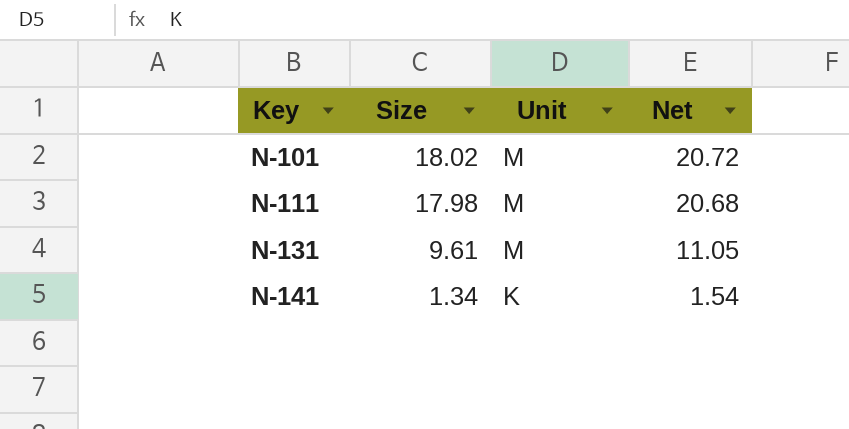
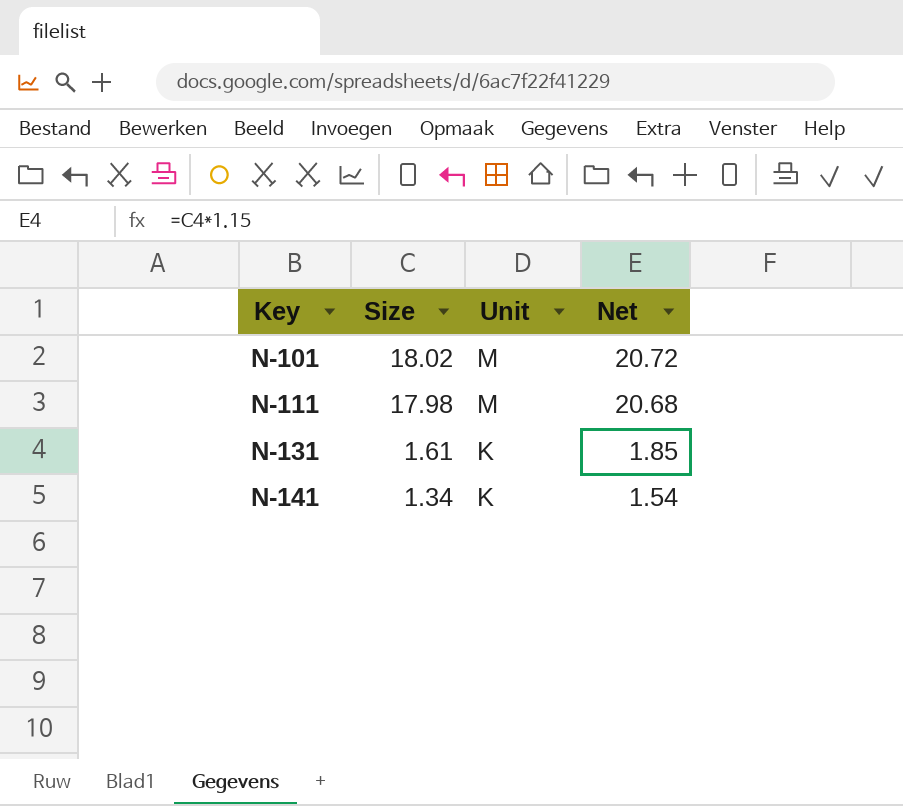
N-131 | Size: 9.61 -> 1.61
N-131 | Unit: M -> K
N-131 | Net: 11.05 -> 1.85

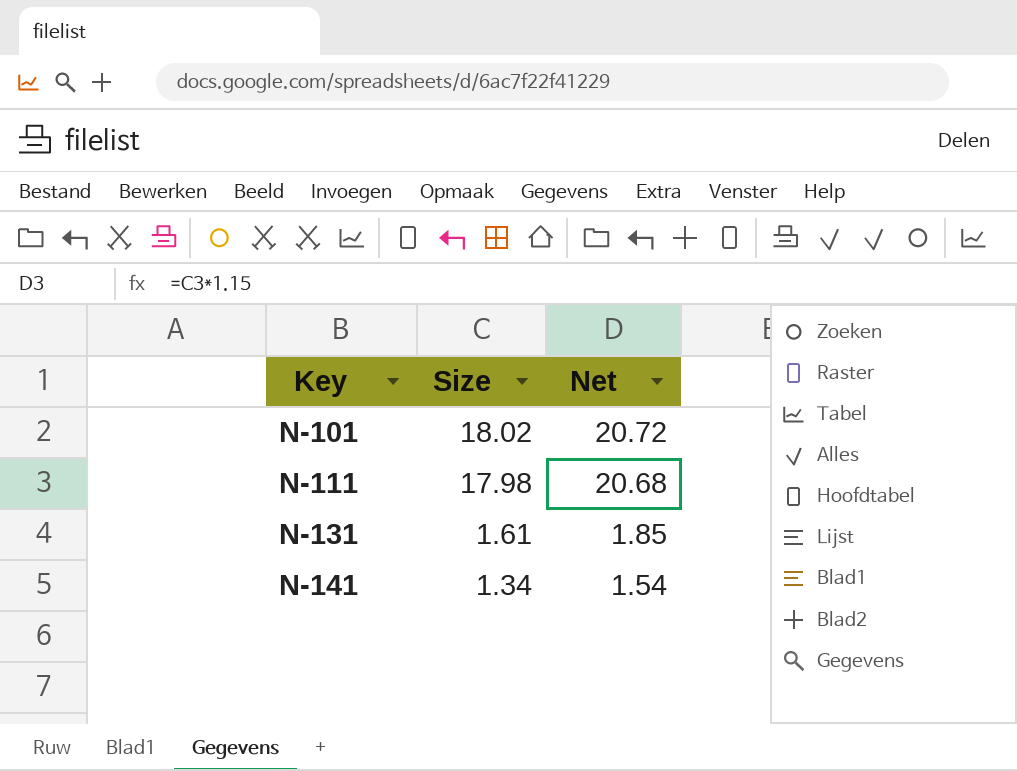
column Unit | position: 3 -> none

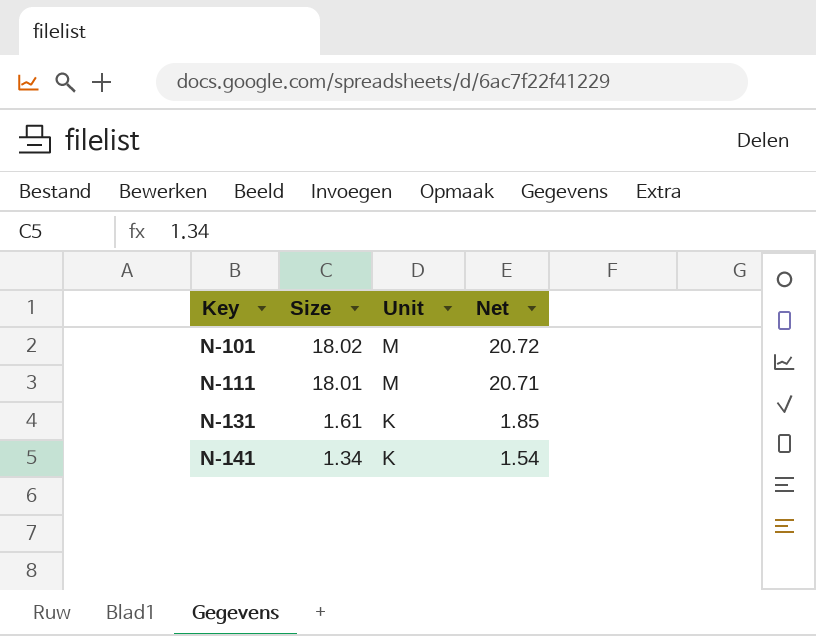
column Unit | position: none -> 3
N-111 | Size: 17.98 -> 18.01
N-111 | Net: 20.68 -> 20.71

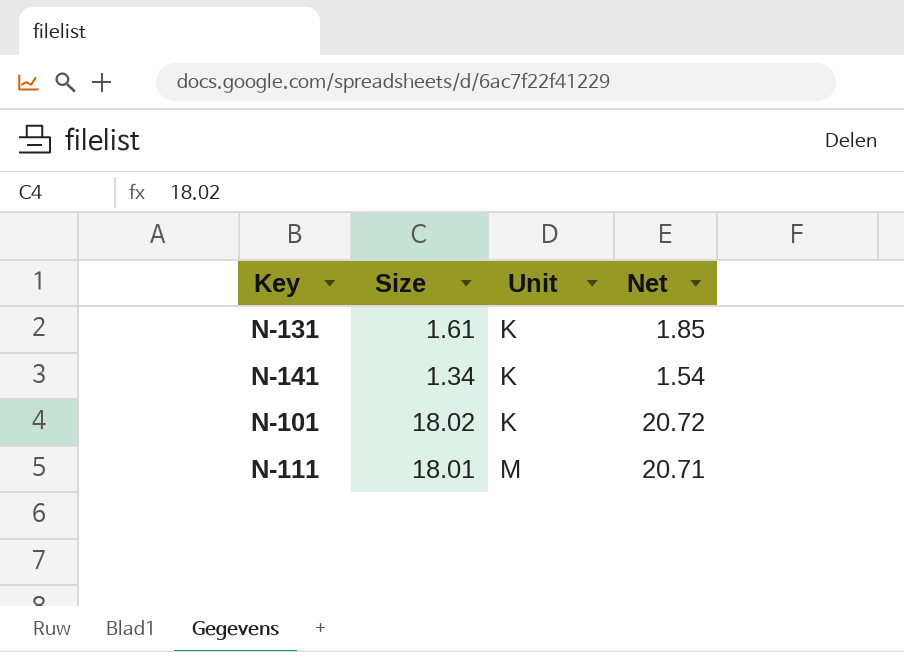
row order: Key ascending -> Unit ascending
N-101 | Unit: M -> K

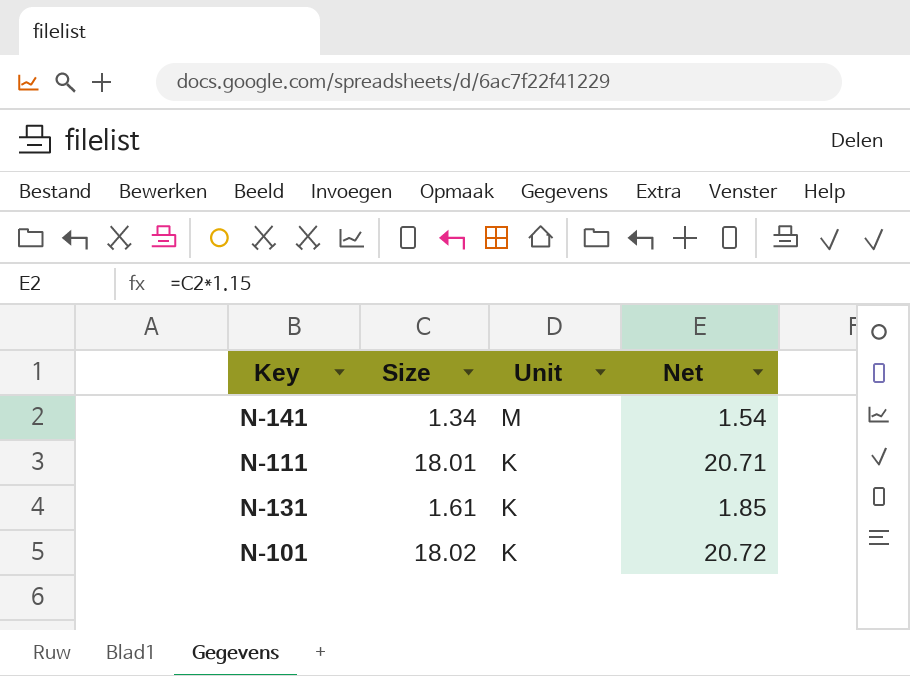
row order: Unit ascending -> Unit descending
N-141 | Unit: K -> M
N-111 | Unit: M -> K

